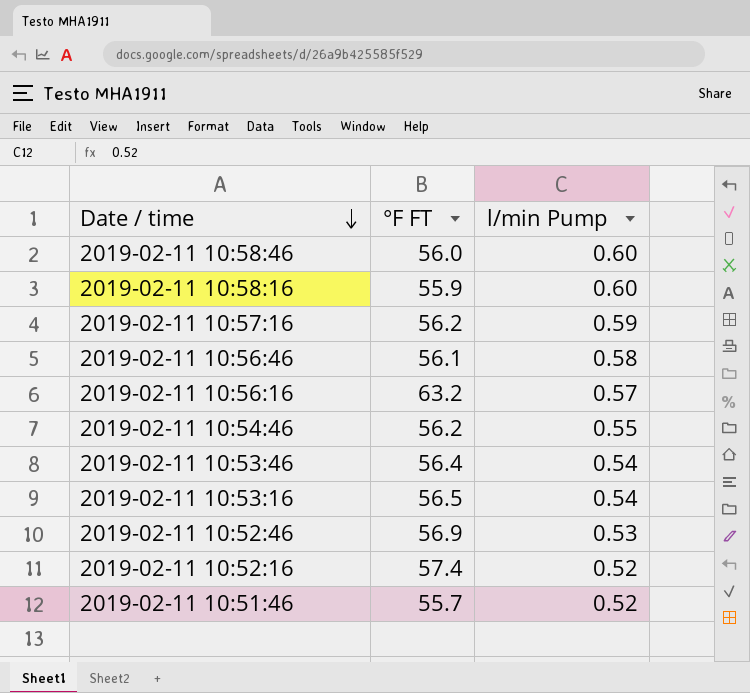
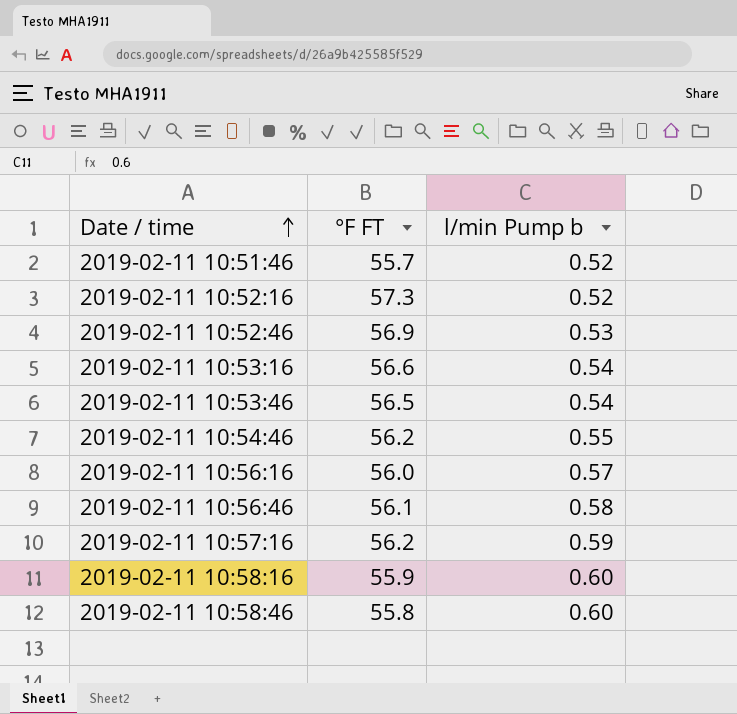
row order: Date / time descending -> Date / time ascending
column name: l/min Pump -> l/min Pump b
2019-02-11 10:52:16 | °F FT: 57.4 -> 57.3
2019-02-11 10:53:16 | °F FT: 56.5 -> 56.6
2019-02-11 10:53:46 | °F FT: 56.4 -> 56.5
2019-02-11 10:56:16 | °F FT: 63.2 -> 56.0
2019-02-11 10:58:46 | °F FT: 56.0 -> 55.8

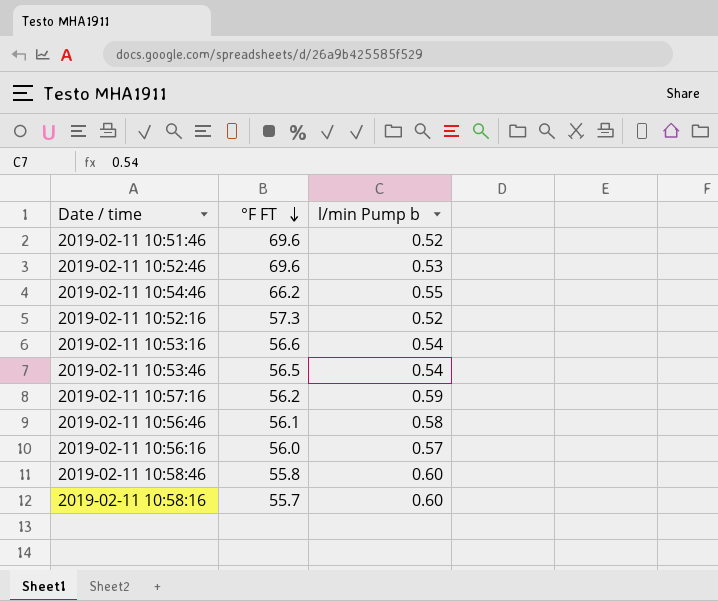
row order: Date / time ascending -> °F FT descending
2019-02-11 10:51:46 | °F FT: 55.7 -> 69.6
2019-02-11 10:52:46 | °F FT: 56.9 -> 69.6
2019-02-11 10:54:46 | °F FT: 56.2 -> 66.2
2019-02-11 10:58:16 | °F FT: 55.9 -> 55.7

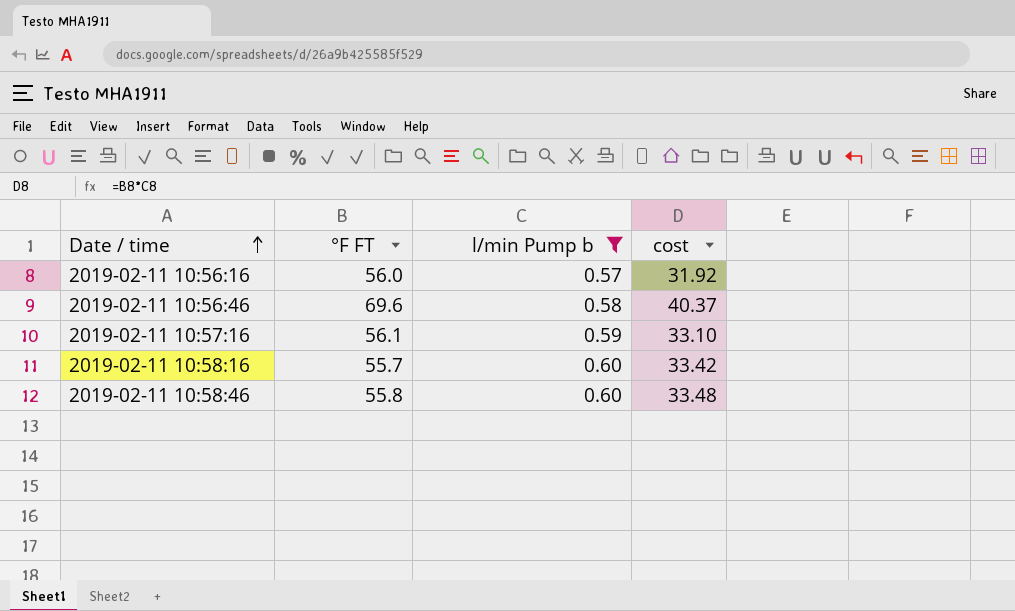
filter: none -> l/min Pump b >= 0.57
row order: °F FT descending -> Date / time ascending
column cost | formula: none -> [°F FT] * [l/min Pump b]
2019-02-11 10:56:46 | °F FT: 56.1 -> 69.6
2019-02-11 10:57:16 | °F FT: 56.2 -> 56.1

